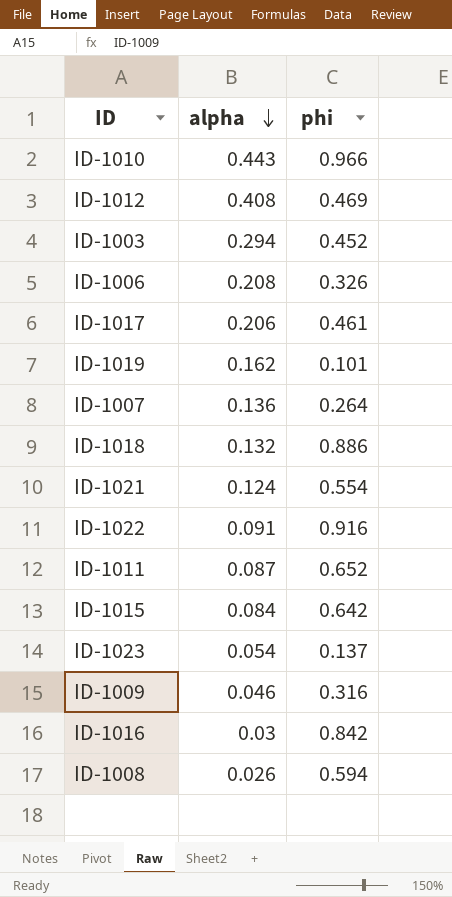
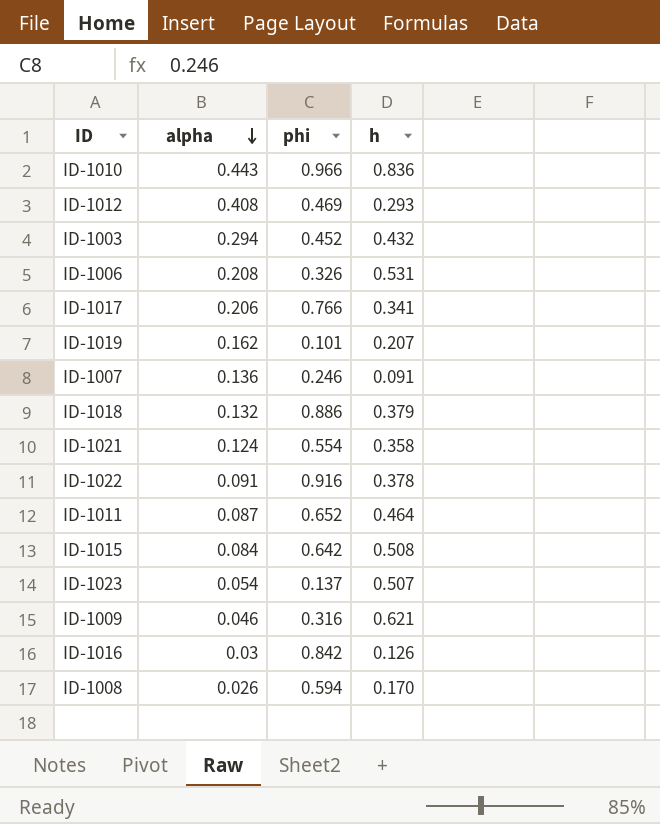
column h | position: none -> 4
ID-1017 | phi: 0.461 -> 0.766
ID-1007 | phi: 0.264 -> 0.246

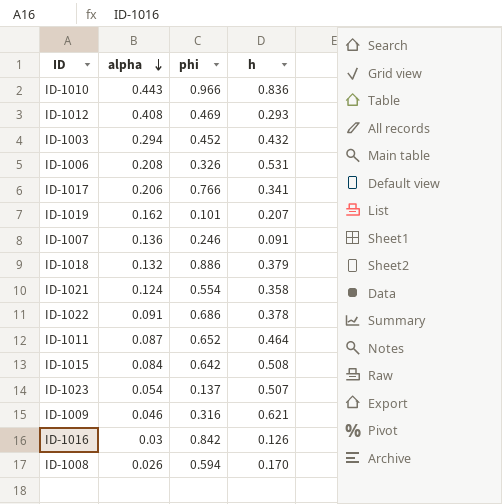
ID-1022 | phi: 0.916 -> 0.686

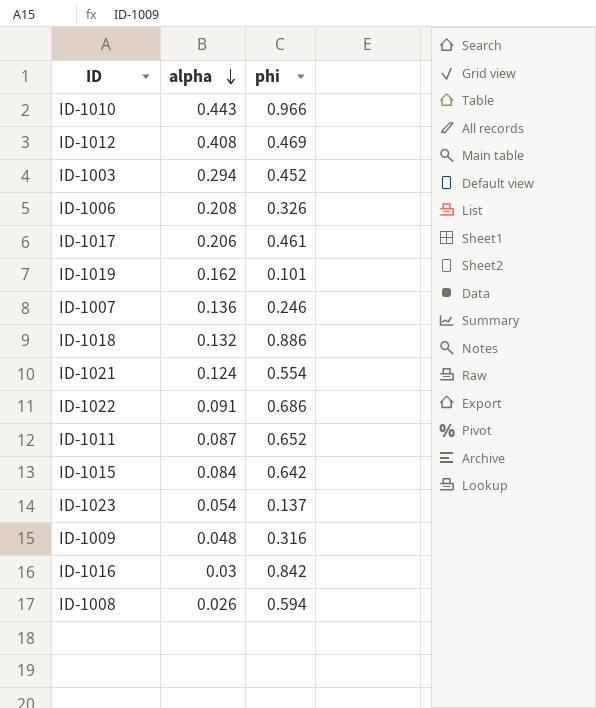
column h | position: 4 -> none
ID-1017 | phi: 0.766 -> 0.461
ID-1009 | alpha: 0.046 -> 0.048

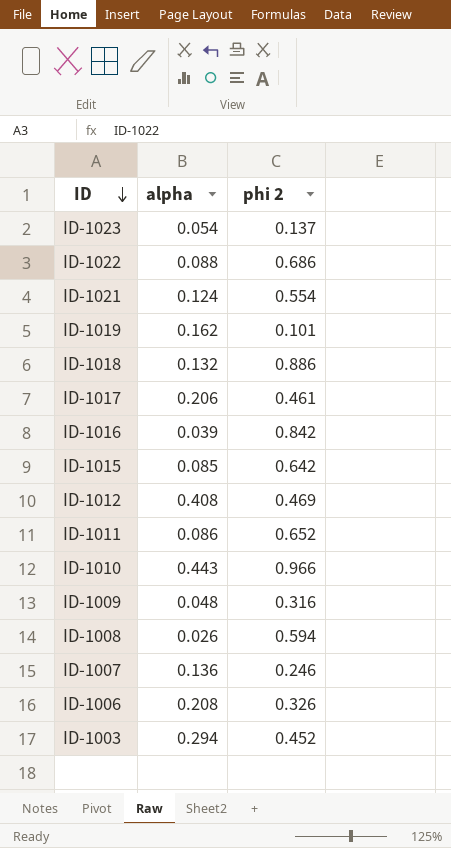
row order: alpha descending -> ID descending
column name: phi -> phi 2
ID-1022 | alpha: 0.091 -> 0.088
ID-1016 | alpha: 0.03 -> 0.039
ID-1015 | alpha: 0.084 -> 0.085
ID-1011 | alpha: 0.087 -> 0.086

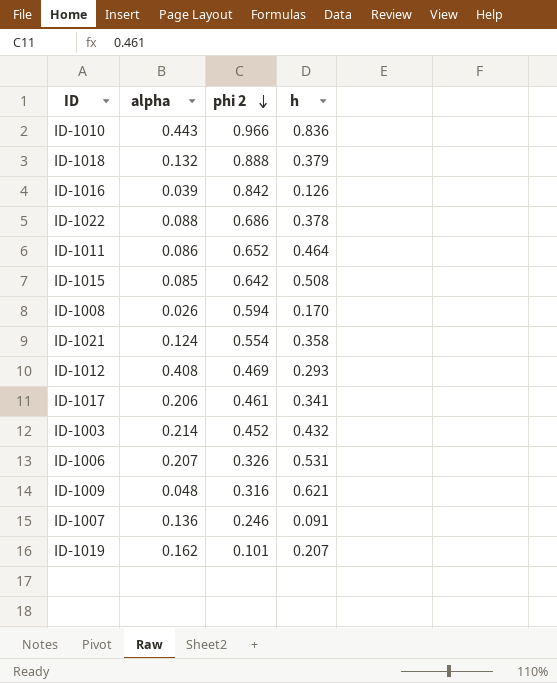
row order: ID descending -> phi 2 descending
column h | position: none -> 4
row ID-1023: 0.054 | 0.137 -> none
ID-1018 | phi 2: 0.886 -> 0.888
ID-1003 | alpha: 0.294 -> 0.214
ID-1006 | alpha: 0.208 -> 0.207

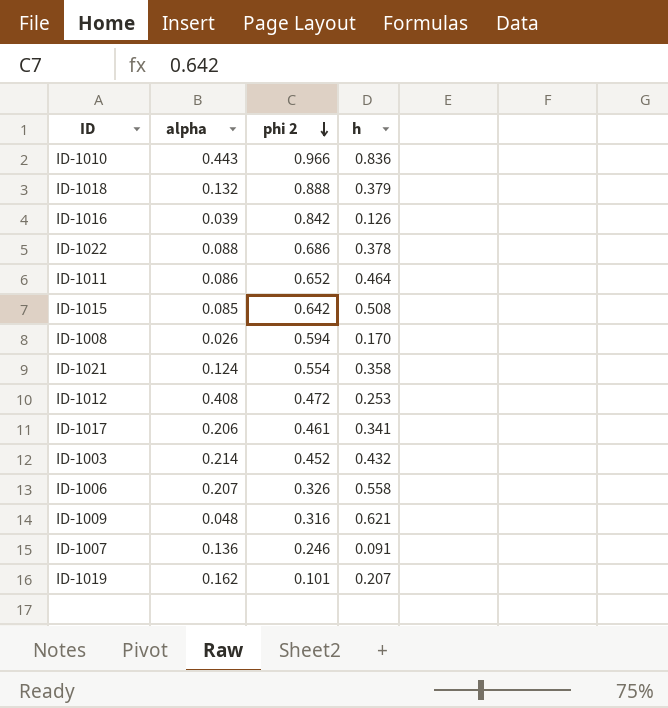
ID-1012 | phi 2: 0.469 -> 0.472
ID-1012 | h: 0.293 -> 0.253
ID-1006 | h: 0.531 -> 0.558

